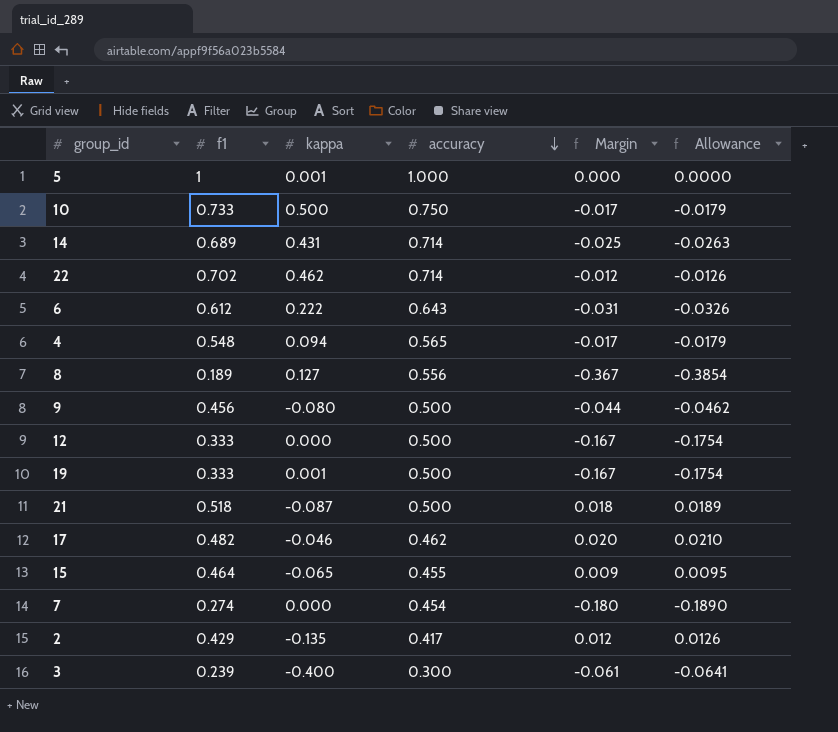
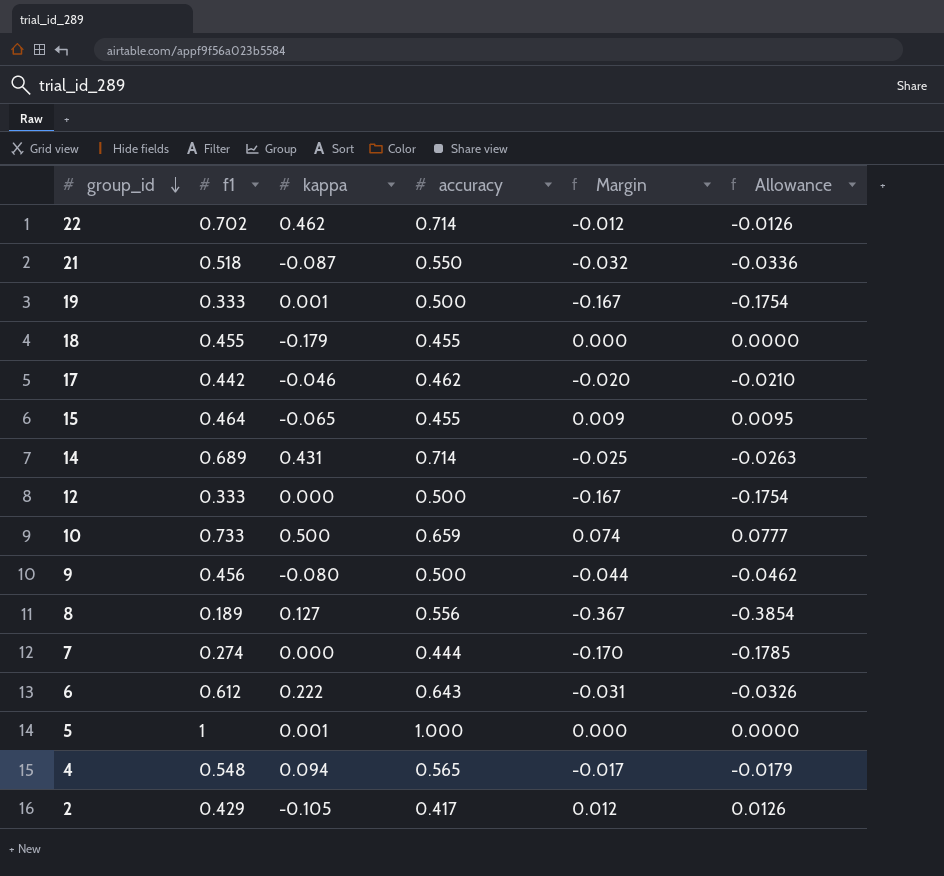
row order: accuracy descending -> group_id descending
row 3: 0.239 | -0.400 | 0.300 | -0.061 | -0.0641 -> none
21 | accuracy: 0.500 -> 0.550
21 | Margin: 0.018 -> -0.032
21 | Allowance: 0.0189 -> -0.0336
row 18: none -> 0.455 | -0.179 | 0.455 | 0.000 | 0.0000
17 | f1: 0.482 -> 0.442
17 | Margin: 0.020 -> -0.020
17 | Allowance: 0.0210 -> -0.0210
10 | accuracy: 0.750 -> 0.659
10 | Margin: -0.017 -> 0.074
10 | Allowance: -0.0179 -> 0.0777
7 | accuracy: 0.454 -> 0.444
7 | Margin: -0.180 -> -0.170
7 | Allowance: -0.1890 -> -0.1785
2 | kappa: -0.135 -> -0.105

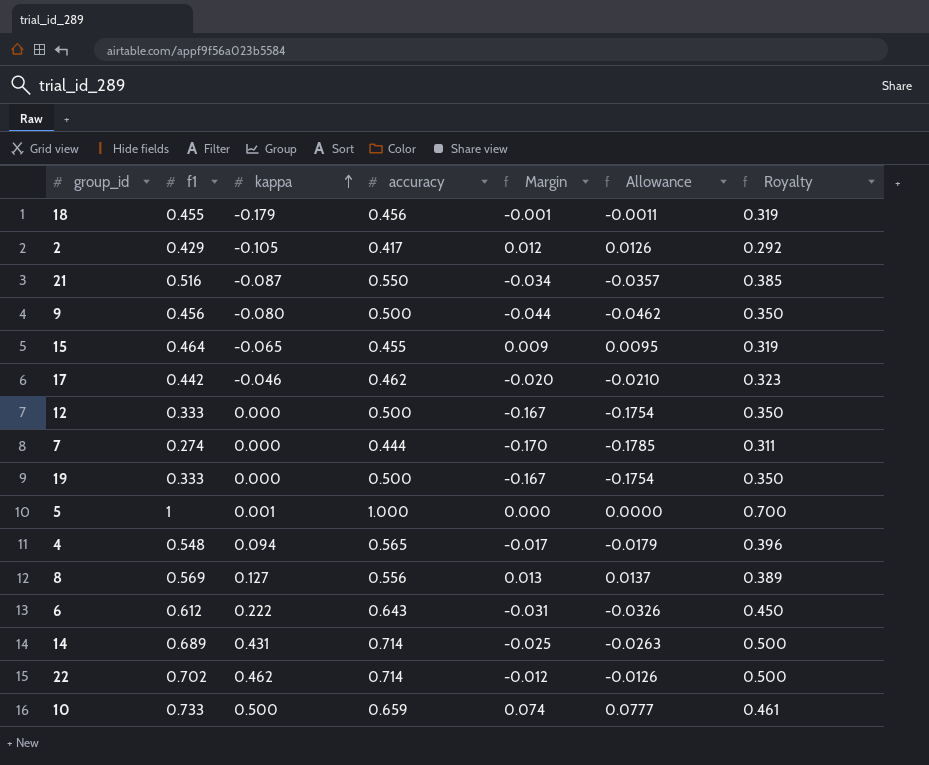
row order: group_id descending -> kappa ascending
column Royalty | formula: none -> [accuracy] * 0.7
18 | accuracy: 0.455 -> 0.456
18 | Margin: 0.000 -> -0.001
18 | Allowance: 0.0000 -> -0.0011
21 | f1: 0.518 -> 0.516
21 | Margin: -0.032 -> -0.034
21 | Allowance: -0.0336 -> -0.0357
19 | kappa: 0.001 -> 0.000
8 | f1: 0.189 -> 0.569
8 | Margin: -0.367 -> 0.013
8 | Allowance: -0.3854 -> 0.0137

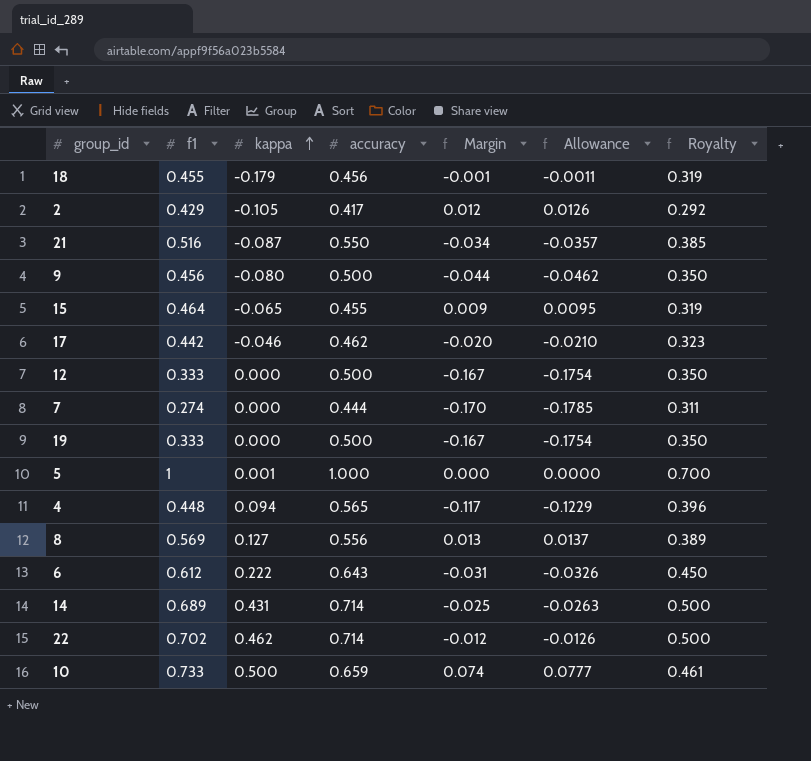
4 | f1: 0.548 -> 0.448
4 | Margin: -0.017 -> -0.117
4 | Allowance: -0.0179 -> -0.1229

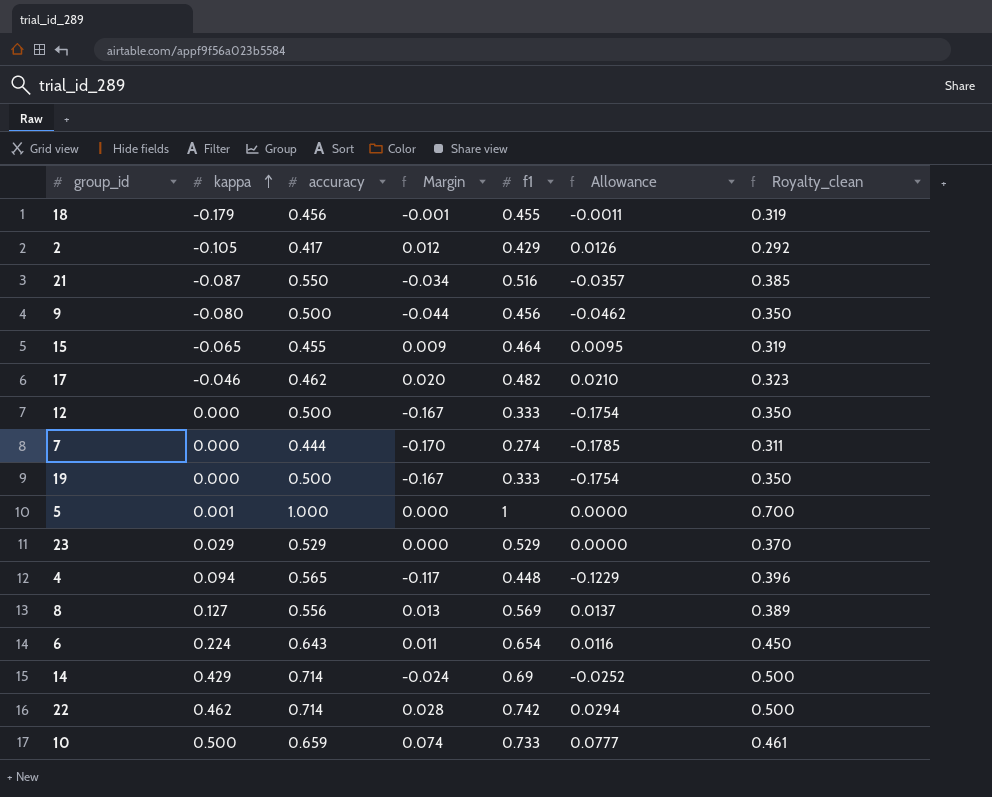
column f1 | position: 2 -> 5
column name: Royalty -> Royalty_clean
17 | Margin: -0.020 -> 0.020
17 | f1: 0.442 -> 0.482
17 | Allowance: -0.0210 -> 0.0210
row 23: none -> 0.029 | 0.529 | 0.000 | 0.529 | 0.0000 | 0.370
6 | kappa: 0.222 -> 0.224
6 | Margin: -0.031 -> 0.011
6 | f1: 0.612 -> 0.654
6 | Allowance: -0.0326 -> 0.0116
14 | kappa: 0.431 -> 0.429
14 | Margin: -0.025 -> -0.024
14 | f1: 0.689 -> 0.69
14 | Allowance: -0.0263 -> -0.0252
22 | Margin: -0.012 -> 0.028
22 | f1: 0.702 -> 0.742
22 | Allowance: -0.0126 -> 0.0294

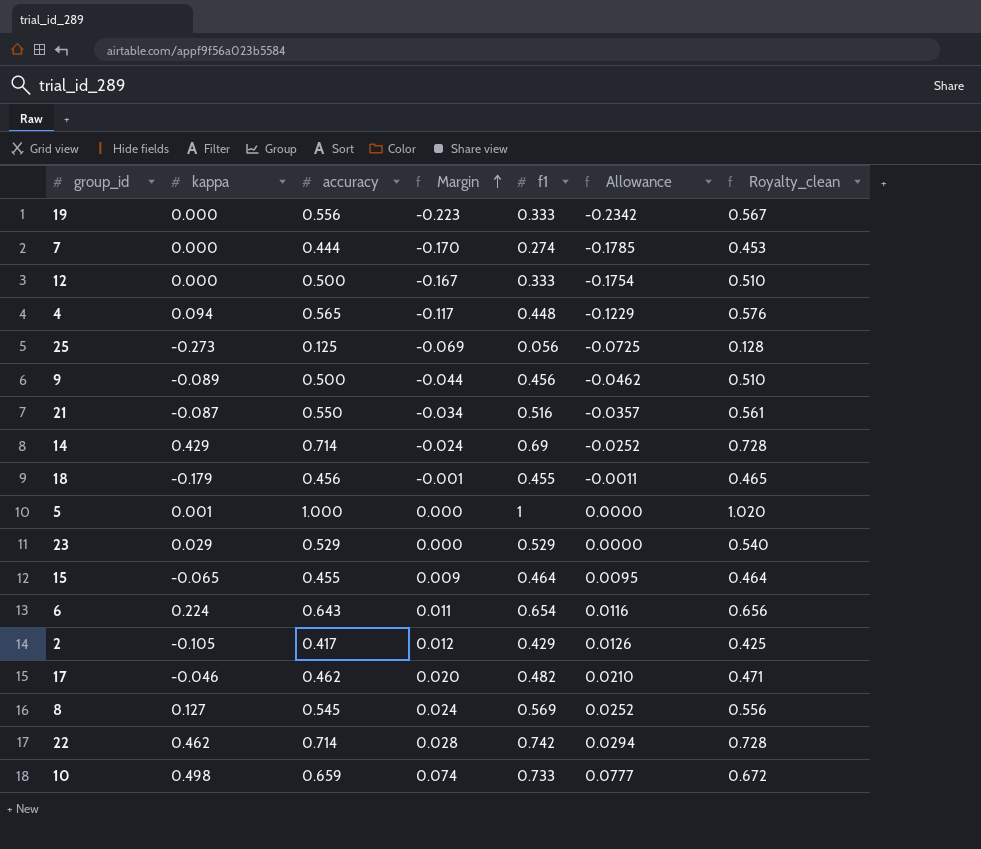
row order: kappa ascending -> Margin ascending
column Royalty_clean | formula: [accuracy] * 0.7 -> [accuracy] * 1.02
19 | accuracy: 0.500 -> 0.556
19 | Margin: -0.167 -> -0.223
19 | Allowance: -0.1754 -> -0.2342
row 25: none -> -0.273 | 0.125 | -0.069 | 0.056 | -0.0725 | 0.128
9 | kappa: -0.080 -> -0.089
8 | accuracy: 0.556 -> 0.545
8 | Margin: 0.013 -> 0.024
8 | Allowance: 0.0137 -> 0.0252
10 | kappa: 0.500 -> 0.498

